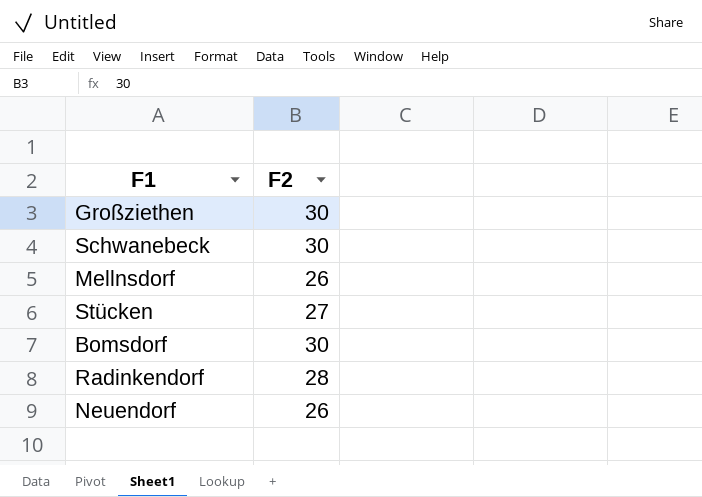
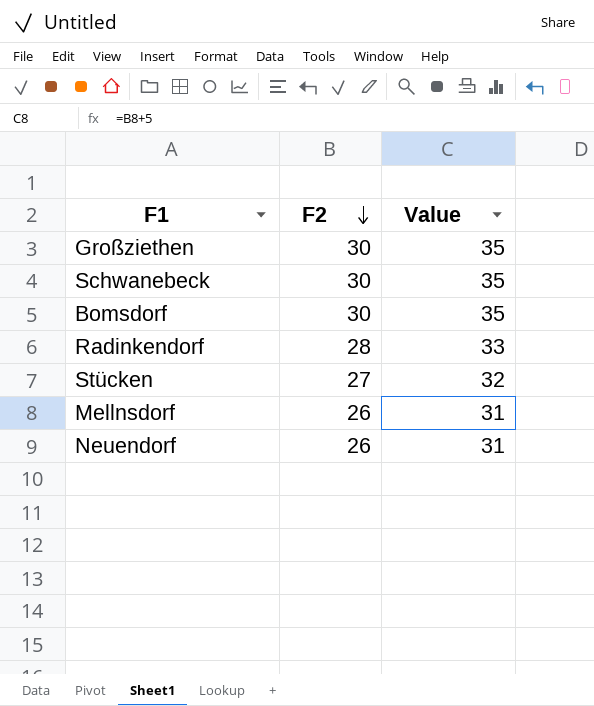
row order: none -> F2 descending
column Value | formula: none -> [F2] + 5

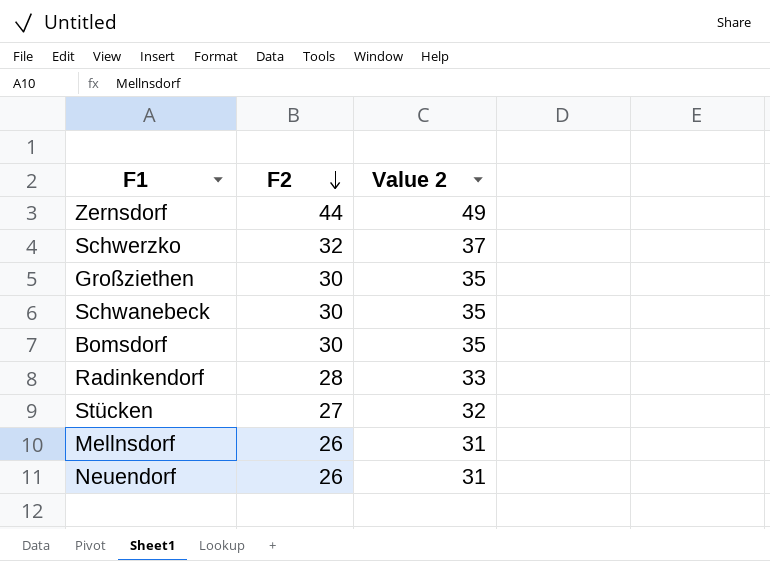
column name: Value -> Value 2
row Zernsdorf: none -> 44 | 49
row Schwerzko: none -> 32 | 37

